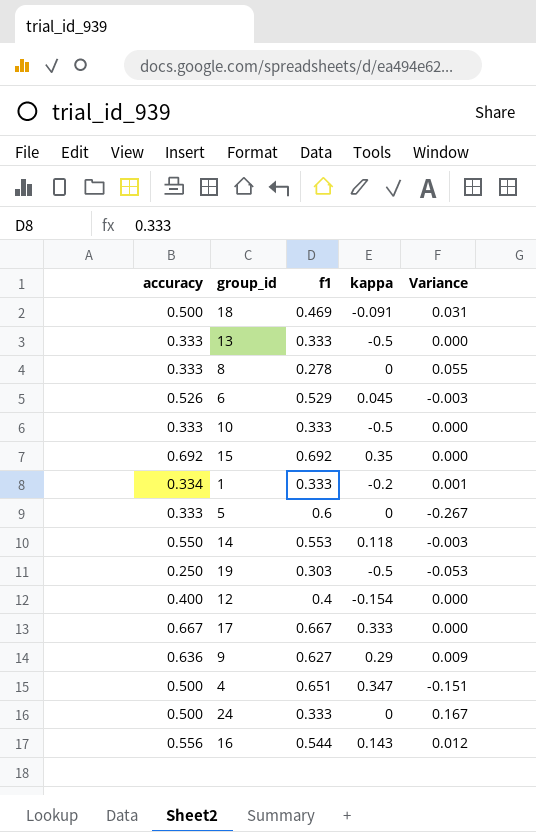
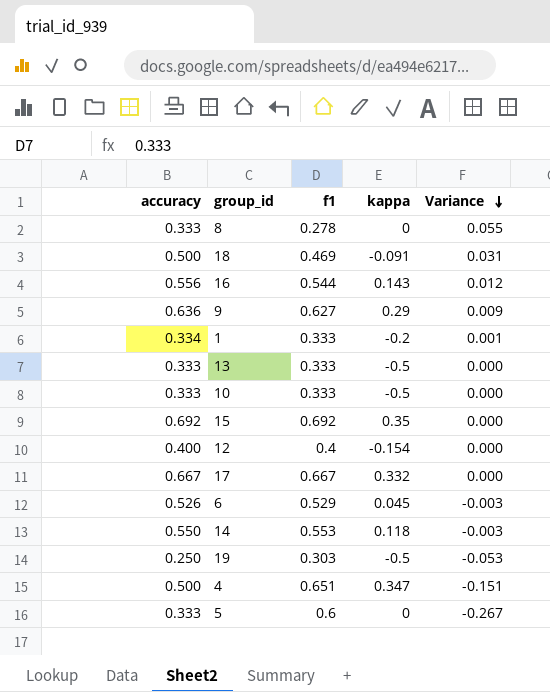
row order: none -> Variance descending
row 24: 0.500 | 0.333 | 0 | 0.167 -> none
17 | kappa: 0.333 -> 0.332

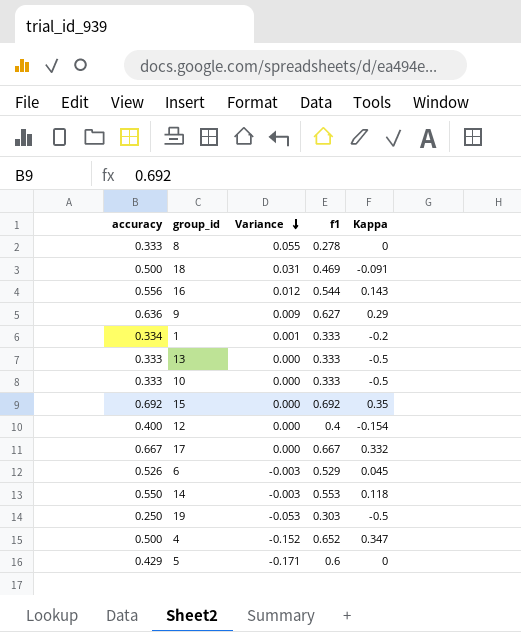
column Variance | position: 5 -> 3
column name: kappa -> Kappa
4 | Variance: -0.151 -> -0.152
4 | f1: 0.651 -> 0.652
5 | accuracy: 0.333 -> 0.429
5 | Variance: -0.267 -> -0.171

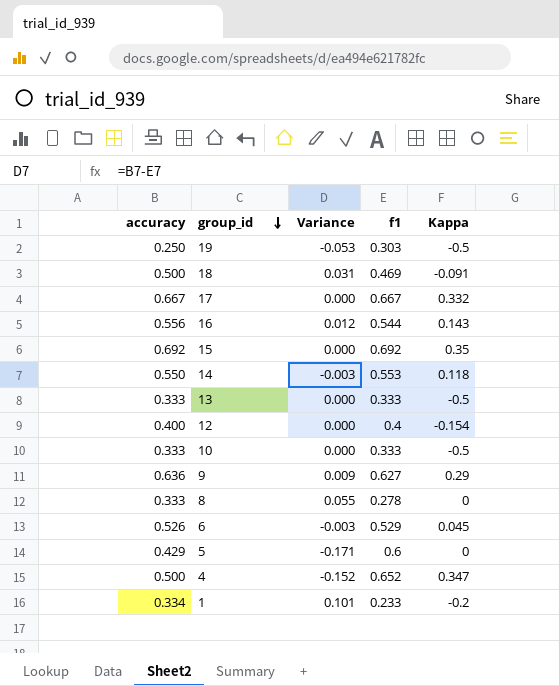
row order: Variance descending -> group_id descending
1 | Variance: 0.001 -> 0.101
1 | f1: 0.333 -> 0.233

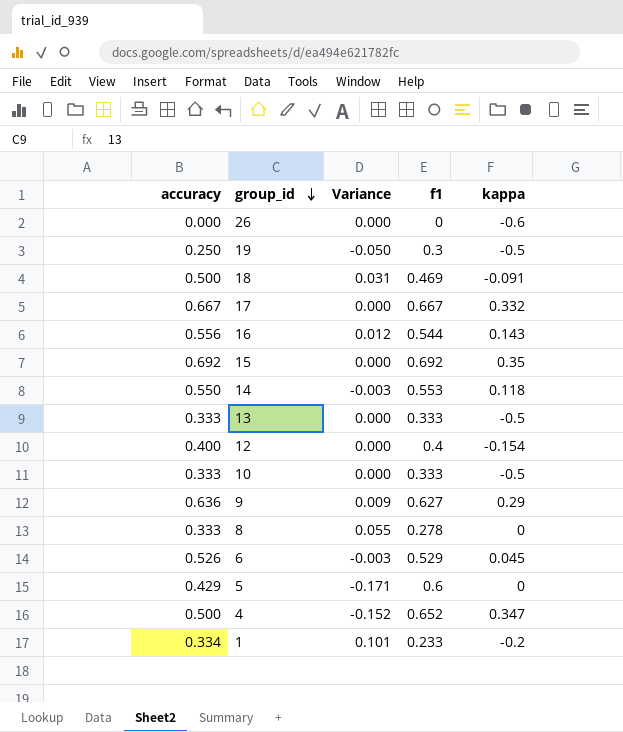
column name: Kappa -> kappa
row 26: none -> 0.000 | 0.000 | 0 | -0.6
19 | Variance: -0.053 -> -0.050
19 | f1: 0.303 -> 0.3

